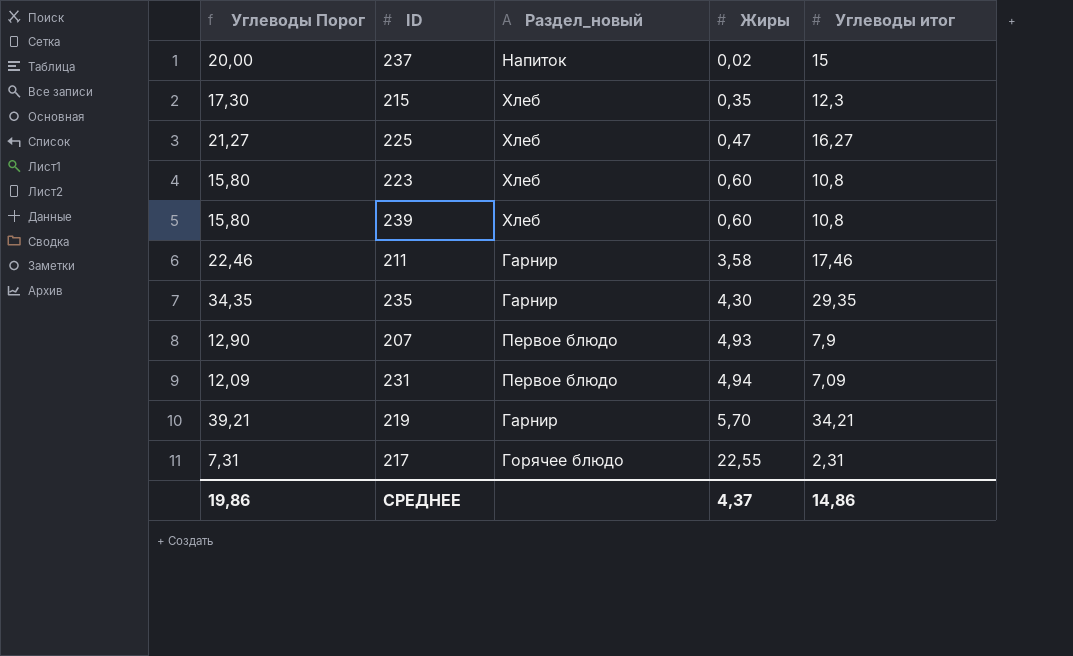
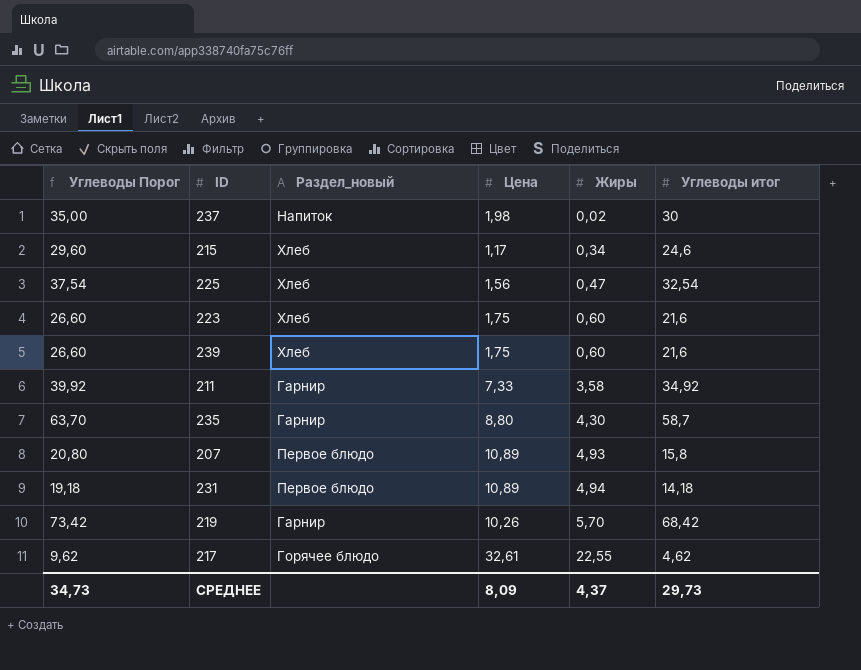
column Цена | position: none -> 4
237 | Углеводы Порог: 20,00 -> 35,00
237 | Углеводы итог: 15 -> 30
215 | Углеводы Порог: 17,30 -> 29,60
215 | Жиры: 0,35 -> 0,34
215 | Углеводы итог: 12,3 -> 24,6
225 | Углеводы Порог: 21,27 -> 37,54
225 | Углеводы итог: 16,27 -> 32,54
223 | Углеводы Порог: 15,80 -> 26,60
223 | Углеводы итог: 10,8 -> 21,6
239 | Углеводы Порог: 15,80 -> 26,60
239 | Углеводы итог: 10,8 -> 21,6
211 | Углеводы Порог: 22,46 -> 39,92
211 | Углеводы итог: 17,46 -> 34,92
235 | Углеводы Порог: 34,35 -> 63,70
235 | Углеводы итог: 29,35 -> 58,7
207 | Углеводы Порог: 12,90 -> 20,80
207 | Углеводы итог: 7,9 -> 15,8
231 | Углеводы Порог: 12,09 -> 19,18
231 | Углеводы итог: 7,09 -> 14,18
219 | Углеводы Порог: 39,21 -> 73,42
219 | Углеводы итог: 34,21 -> 68,42
217 | Углеводы Порог: 7,31 -> 9,62
217 | Углеводы итог: 2,31 -> 4,62
СРЕДНЕЕ | Углеводы Порог: 19,86 -> 34,73
СРЕДНЕЕ | Углеводы итог: 14,86 -> 29,73

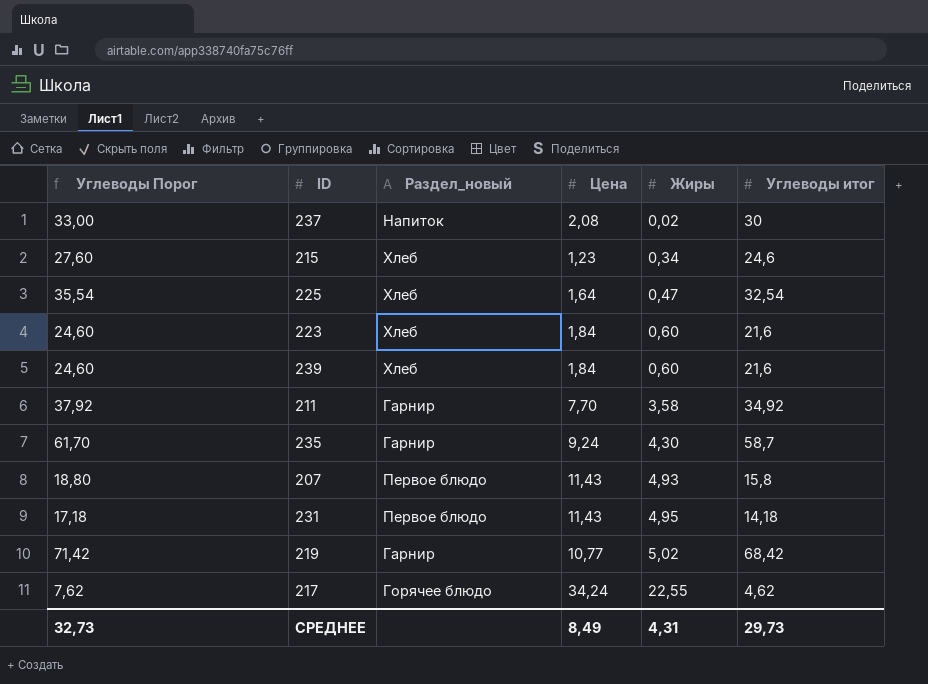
column Углеводы Порог | formula: [Углеводы итог] + 5 -> [Углеводы итог] + 3
237 | Цена: 1,98 -> 2,08
215 | Цена: 1,17 -> 1,23
225 | Цена: 1,56 -> 1,64
223 | Цена: 1,75 -> 1,84
239 | Цена: 1,75 -> 1,84
211 | Цена: 7,33 -> 7,70
235 | Цена: 8,80 -> 9,24
207 | Цена: 10,89 -> 11,43
231 | Цена: 10,89 -> 11,43
231 | Жиры: 4,94 -> 4,95
219 | Цена: 10,26 -> 10,77
219 | Жиры: 5,70 -> 5,02
217 | Цена: 32,61 -> 34,24
СРЕДНЕЕ | Углеводы Порог: 34,73 -> 32,73
СРЕДНЕЕ | Цена: 8,09 -> 8,49
СРЕДНЕЕ | Жиры: 4,37 -> 4,31

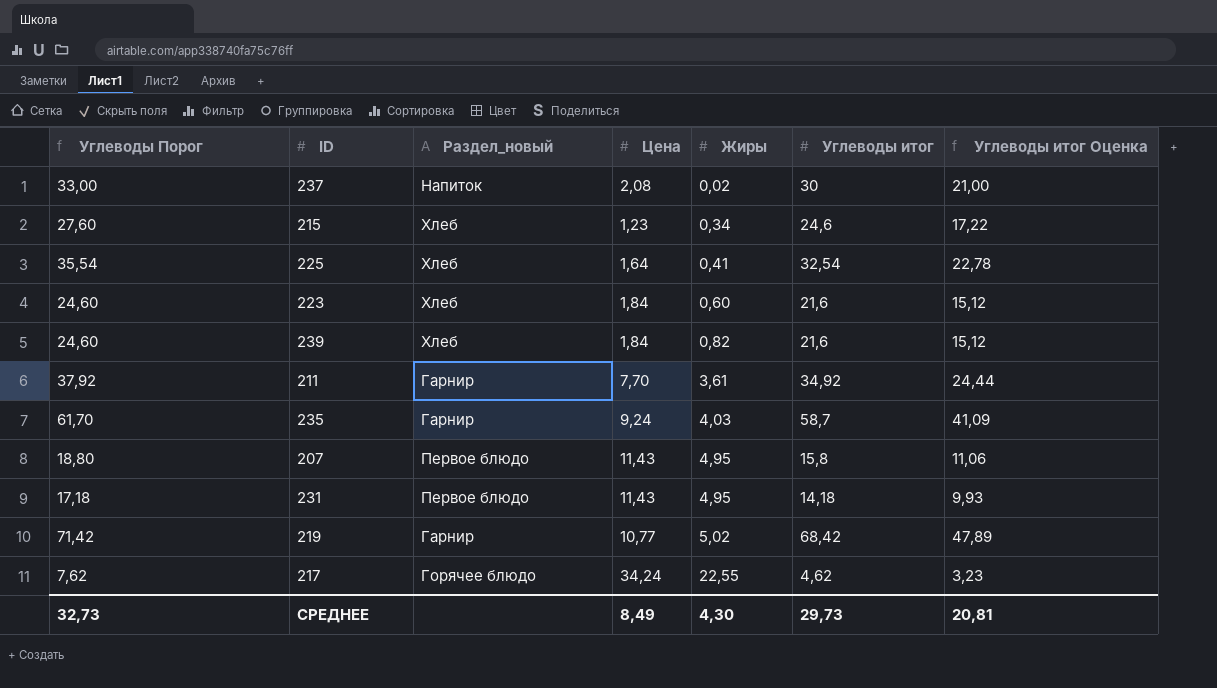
column Углеводы итог Оценка | formula: none -> [Углеводы итог] * 0,7
225 | Жиры: 0,47 -> 0,41
239 | Жиры: 0,60 -> 0,82
211 | Жиры: 3,58 -> 3,61
235 | Жиры: 4,30 -> 4,03
207 | Жиры: 4,93 -> 4,95
СРЕДНЕЕ | Жиры: 4,31 -> 4,30

